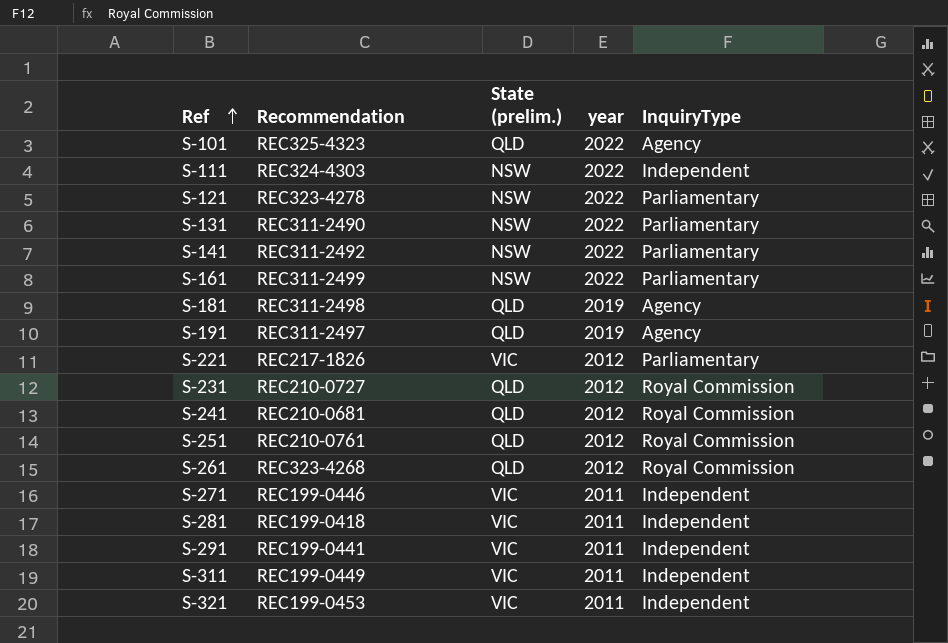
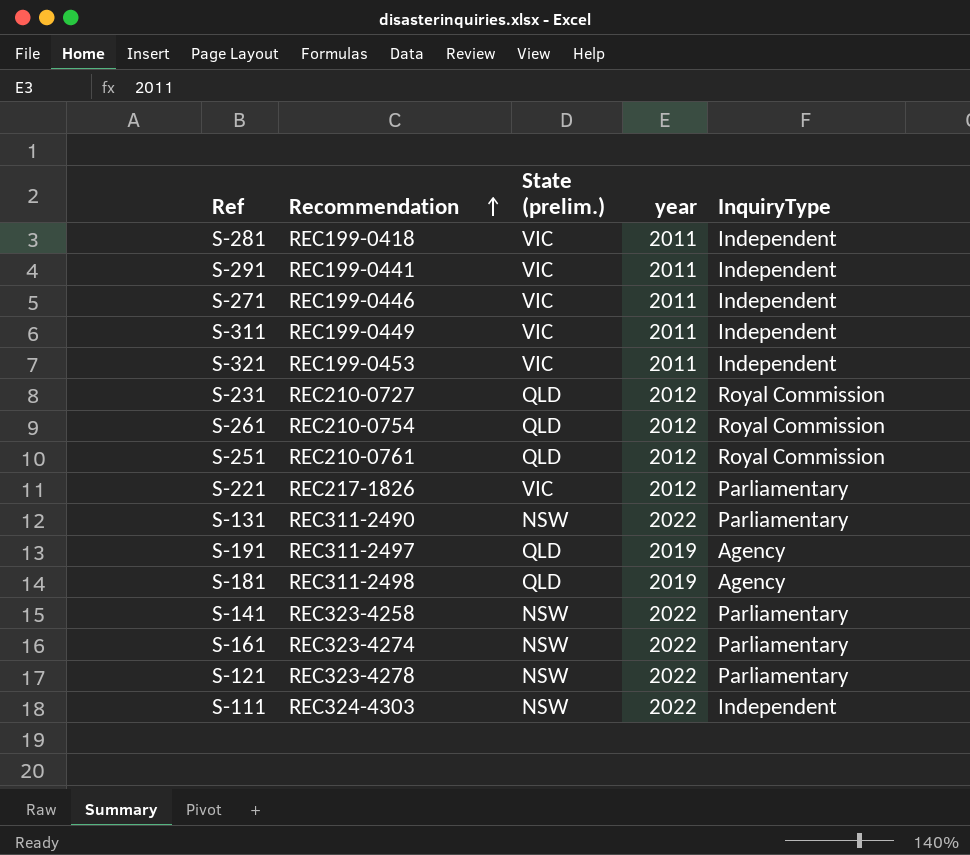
row order: Ref ascending -> Recommendation ascending
row S-101: REC325-4323 | QLD | 2022 | Agency -> none
row S-241: REC210-0681 | QLD | 2012 | Royal Commission -> none
S-261 | Recommendation: REC323-4268 -> REC210-0754
S-141 | Recommendation: REC311-2492 -> REC323-4258
S-161 | Recommendation: REC311-2499 -> REC323-4274

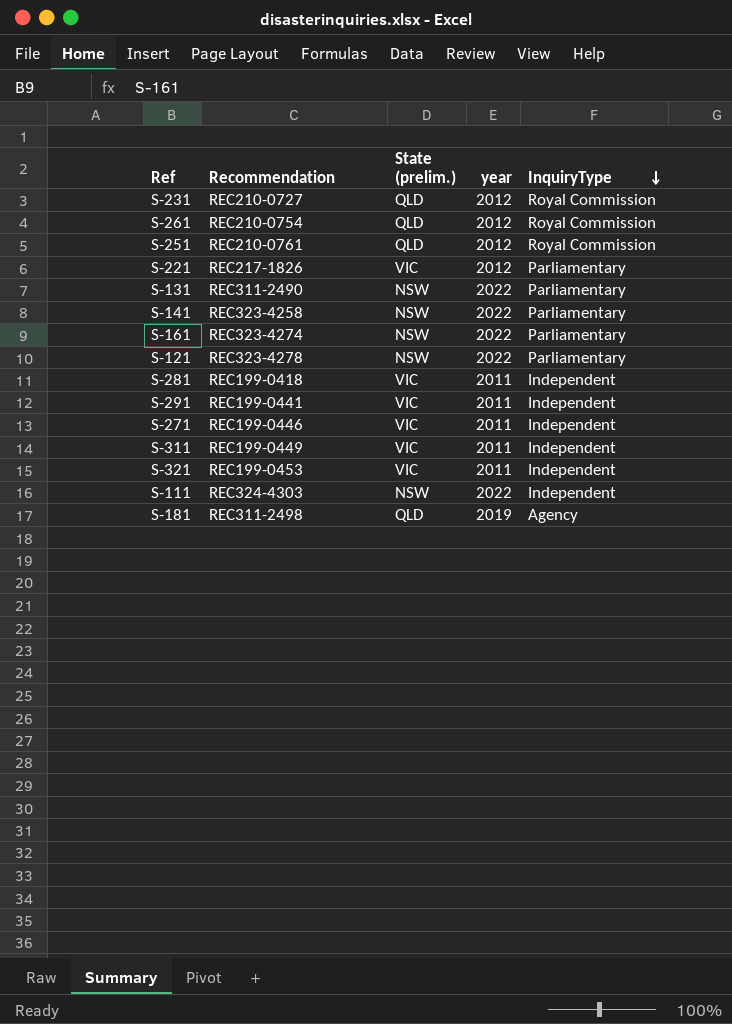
row order: Recommendation ascending -> InquiryType descending
row S-191: REC311-2497 | QLD | 2019 | Agency -> none

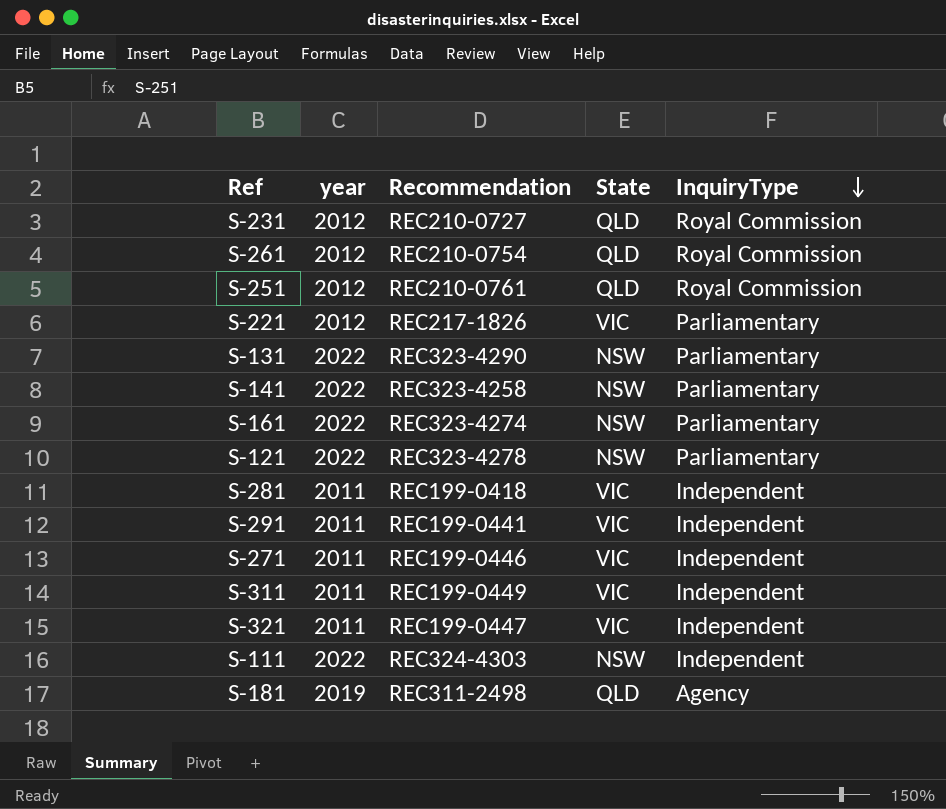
column year | position: 4 -> 2
column name: State (prelim.) -> State
S-131 | Recommendation: REC311-2490 -> REC323-4290
S-321 | Recommendation: REC199-0453 -> REC199-0447

